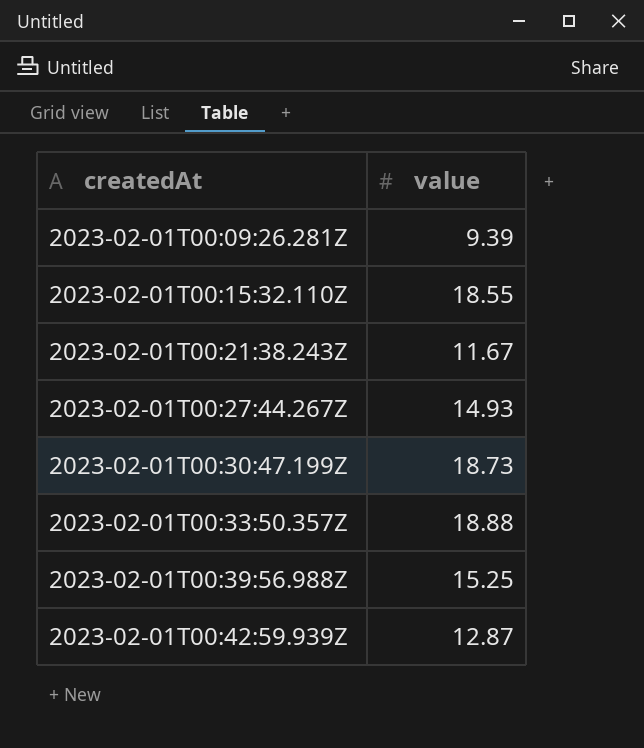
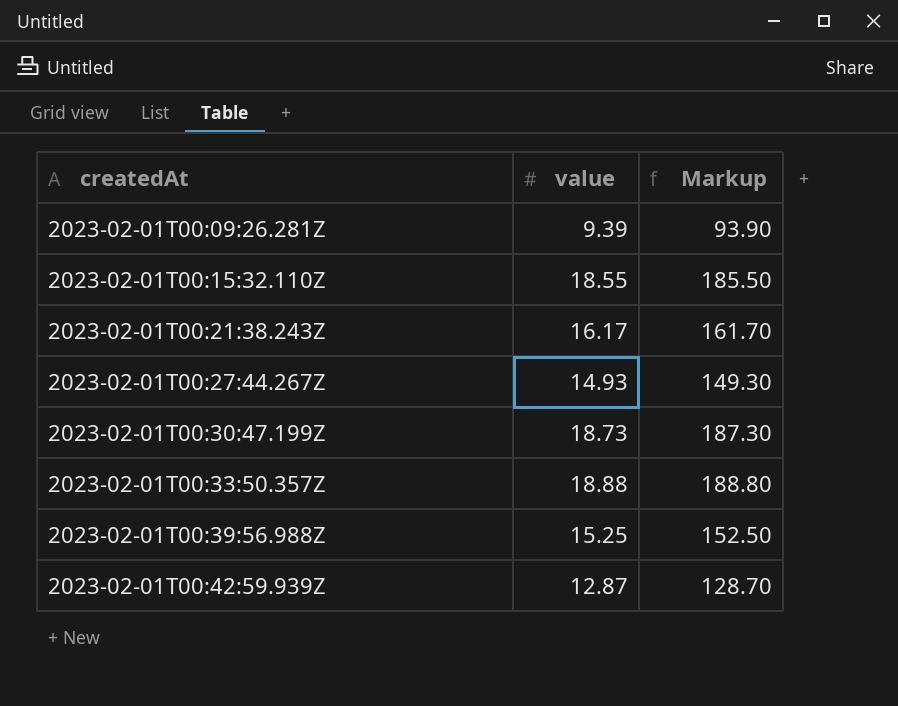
column Markup | formula: none -> [value] * 10
2023-02-01T00:21:38.243Z | value: 11.67 -> 16.17

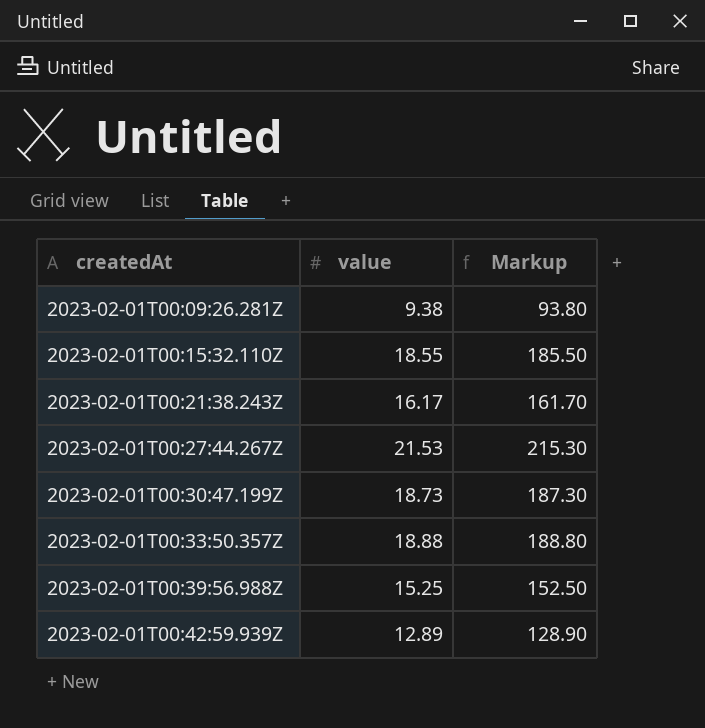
2023-02-01T00:09:26.281Z | value: 9.39 -> 9.38
2023-02-01T00:09:26.281Z | Markup: 93.90 -> 93.80
2023-02-01T00:27:44.267Z | value: 14.93 -> 21.53
2023-02-01T00:27:44.267Z | Markup: 149.30 -> 215.30
2023-02-01T00:42:59.939Z | value: 12.87 -> 12.89
2023-02-01T00:42:59.939Z | Markup: 128.70 -> 128.90

